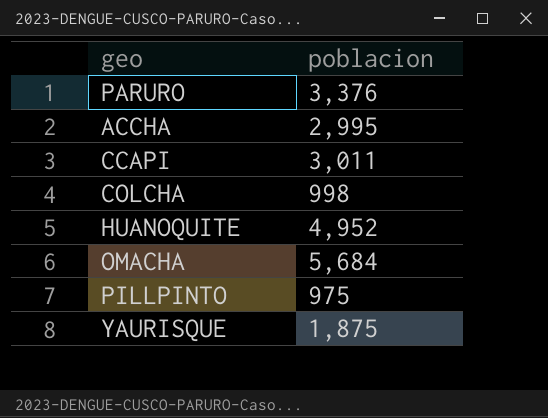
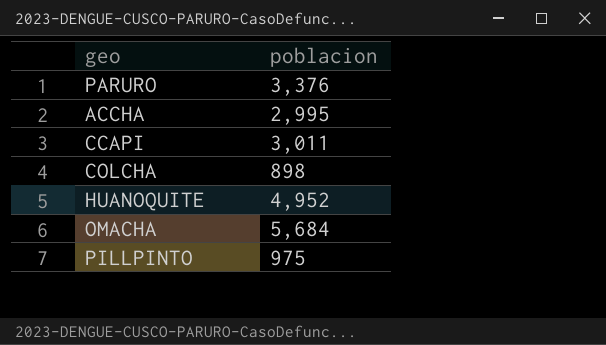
row YAURISQUE: 1,875 -> none
COLCHA | poblacion: 998 -> 898

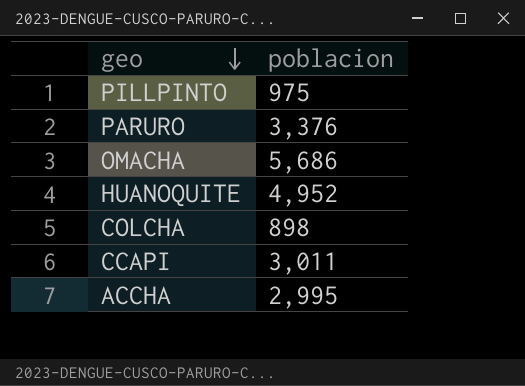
row order: none -> geo descending
OMACHA | poblacion: 5,684 -> 5,686

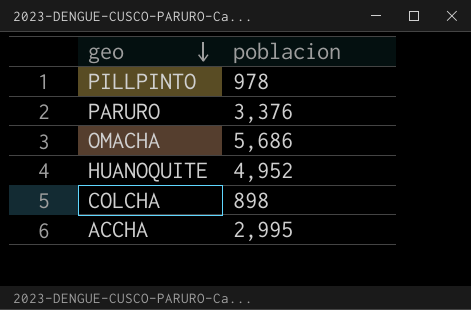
row CCAPI: 3,011 -> none
PILLPINTO | poblacion: 975 -> 978

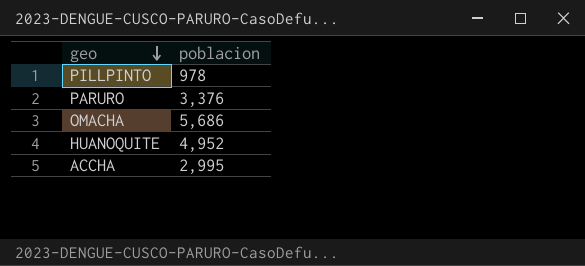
row COLCHA: 898 -> none

